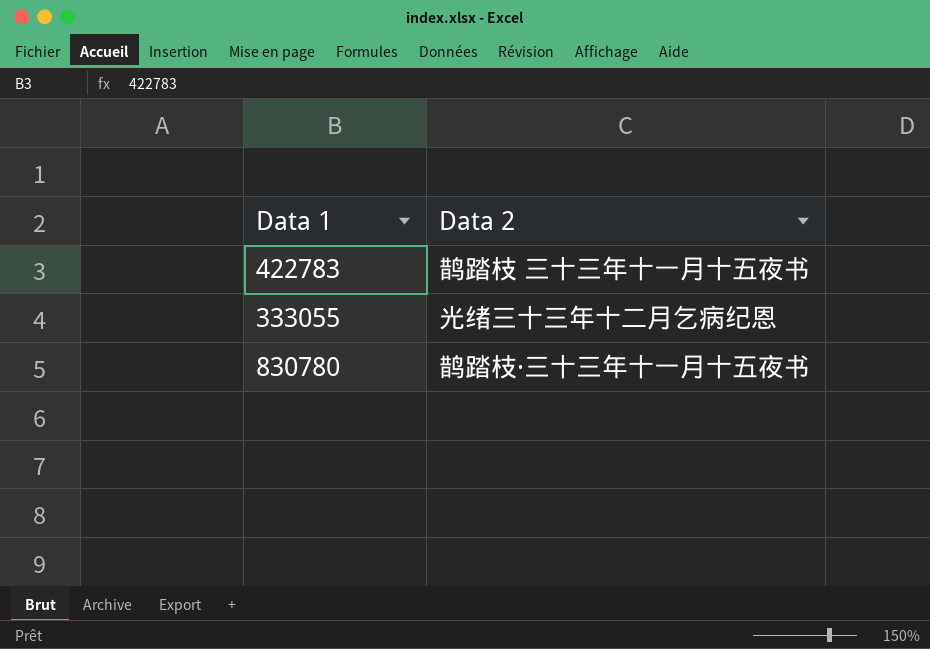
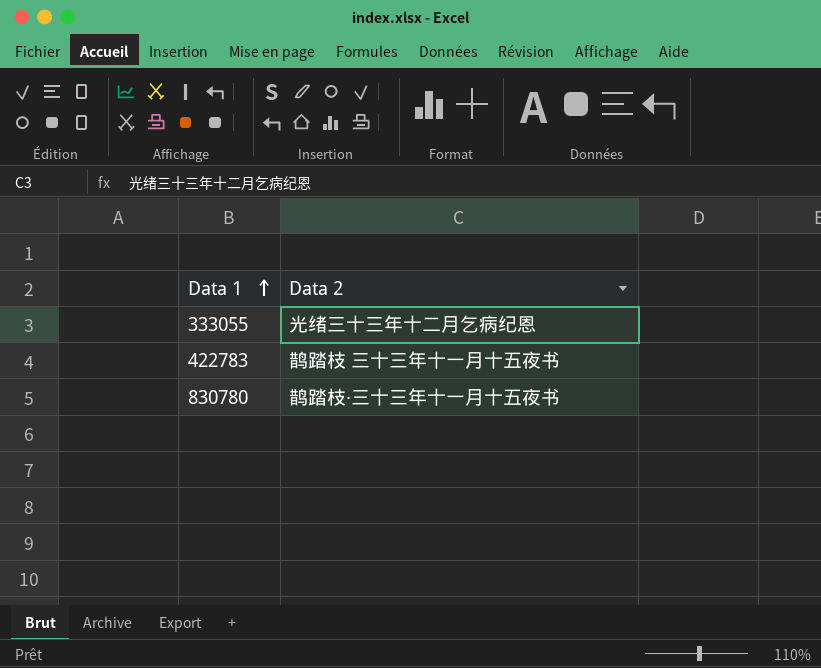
row order: none -> Data 1 ascending

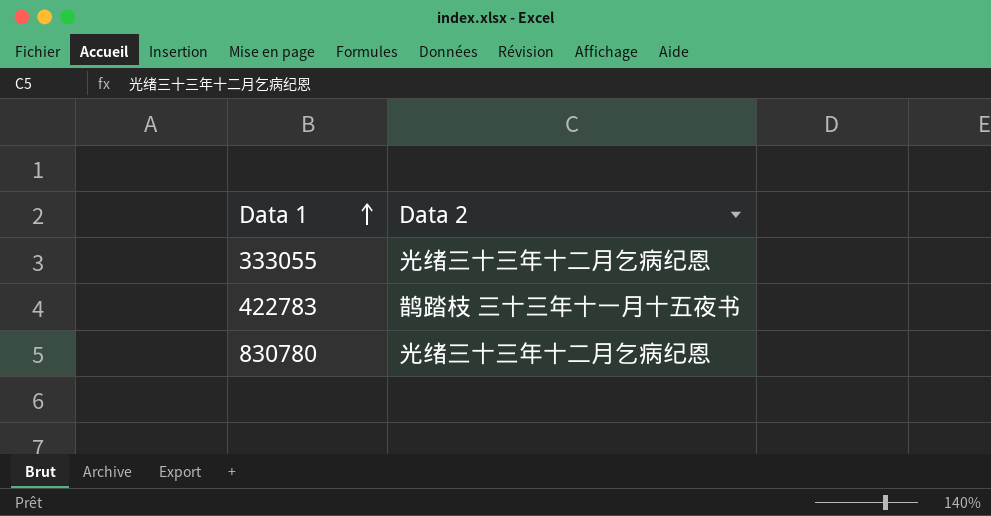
830780 | Data 2: 鹊踏枝·三十三年十一月十五夜书 -> 光绪三十三年十二月乞病纪恩

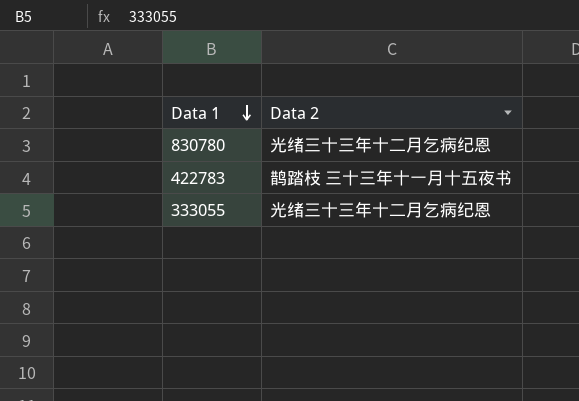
row order: Data 1 ascending -> Data 1 descending

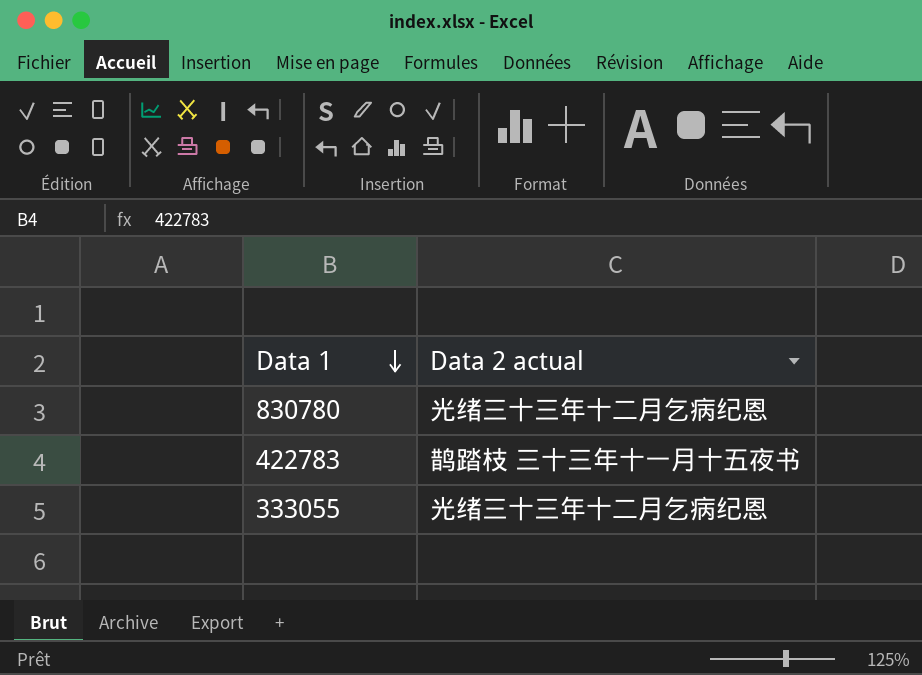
column name: Data 2 -> Data 2 actual

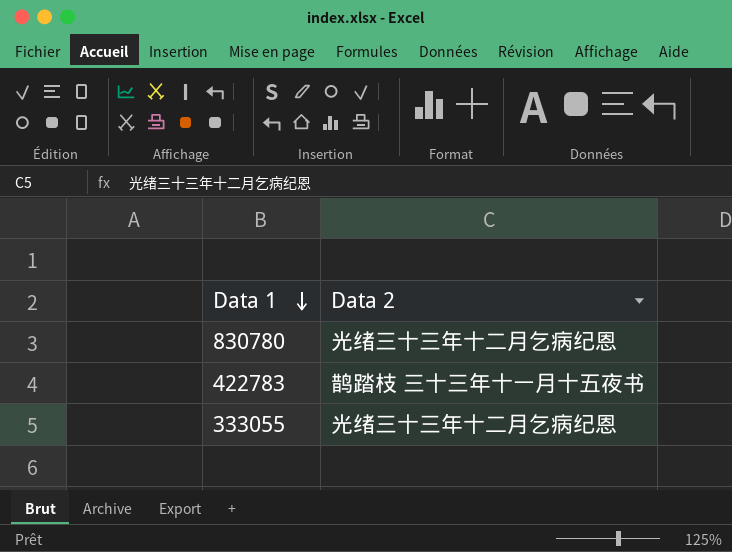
column name: Data 2 actual -> Data 2

